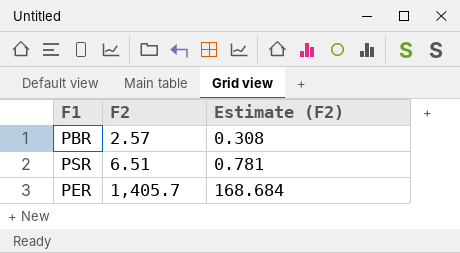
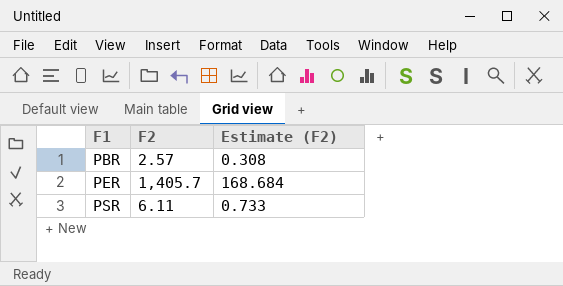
row order: F2 ascending -> F1 ascending
PSR | F2: 6.51 -> 6.11
PSR | Estimate (F2): 0.781 -> 0.733

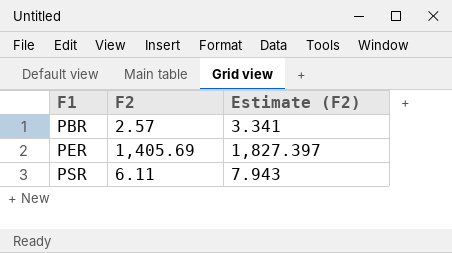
column Estimate (F2) | formula: [F2] * 0.12 -> [F2] * 1.3
PER | F2: 1,405.7 -> 1,405.69

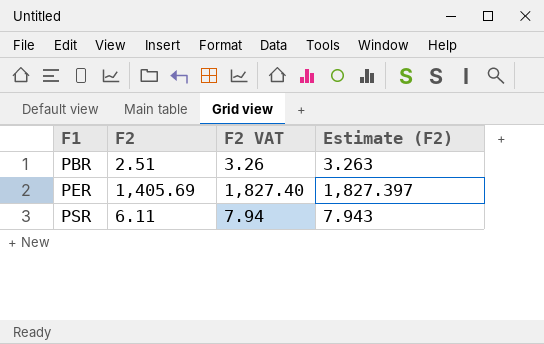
column F2 VAT | formula: none -> [F2] * 1.3
PBR | F2: 2.57 -> 2.51
PBR | Estimate (F2): 3.341 -> 3.263

